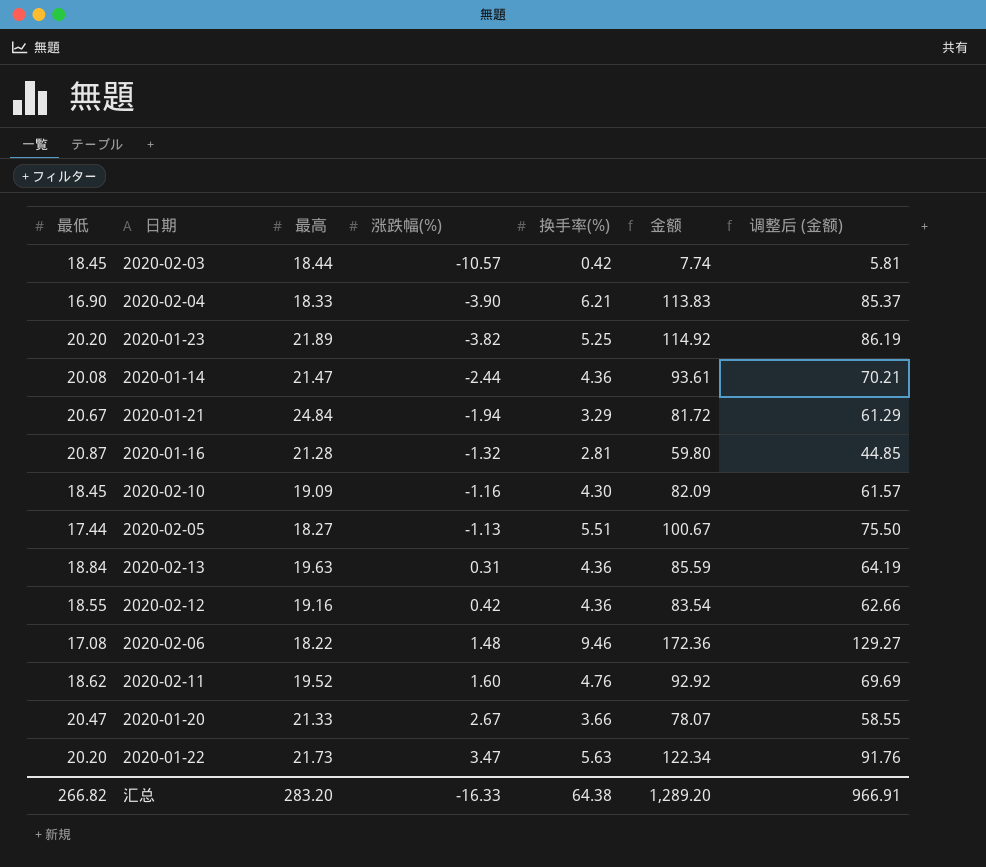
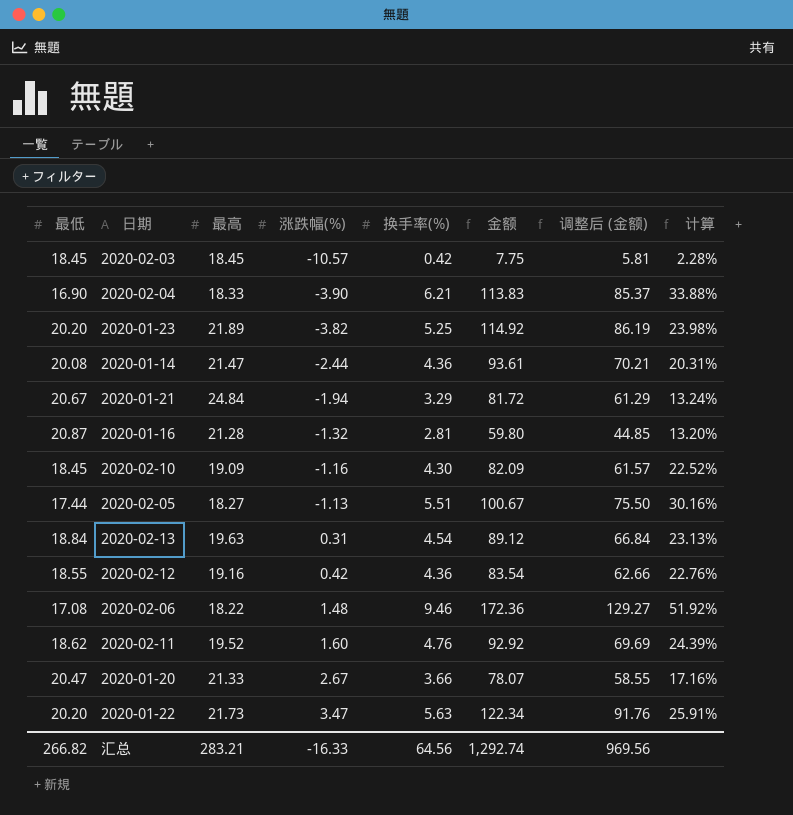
column 计算 | formula: none -> [换手率(%)] / [最高]
2020-02-03 | 最高: 18.44 -> 18.45
2020-02-03 | 金额: 7.74 -> 7.75
2020-02-13 | 换手率(%): 4.36 -> 4.54
2020-02-13 | 金额: 85.59 -> 89.12
2020-02-13 | 调整后 (金额): 64.19 -> 66.84
汇总 | 最高: 283.20 -> 283.21
汇总 | 换手率(%): 64.38 -> 64.56
汇总 | 金额: 1,289.20 -> 1,292.74
汇总 | 调整后 (金额): 966.91 -> 969.56

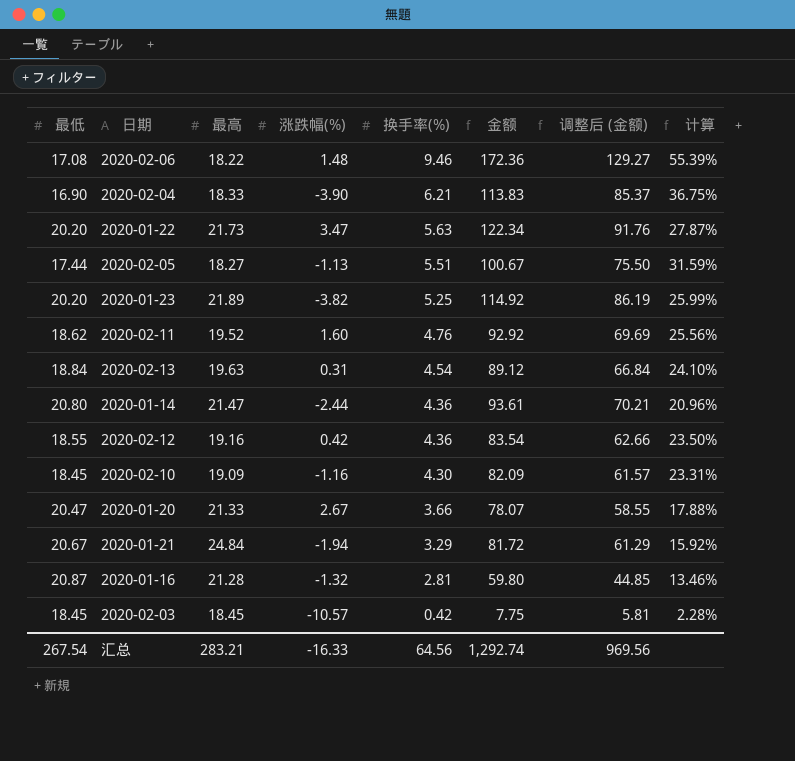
row order: 涨跌幅(%) ascending -> 换手率(%) descending
column 计算 | formula: [换手率(%)] / [最高] -> [换手率(%)] / [最低]
2020-01-14 | 最低: 20.08 -> 20.80
汇总 | 最低: 266.82 -> 267.54

